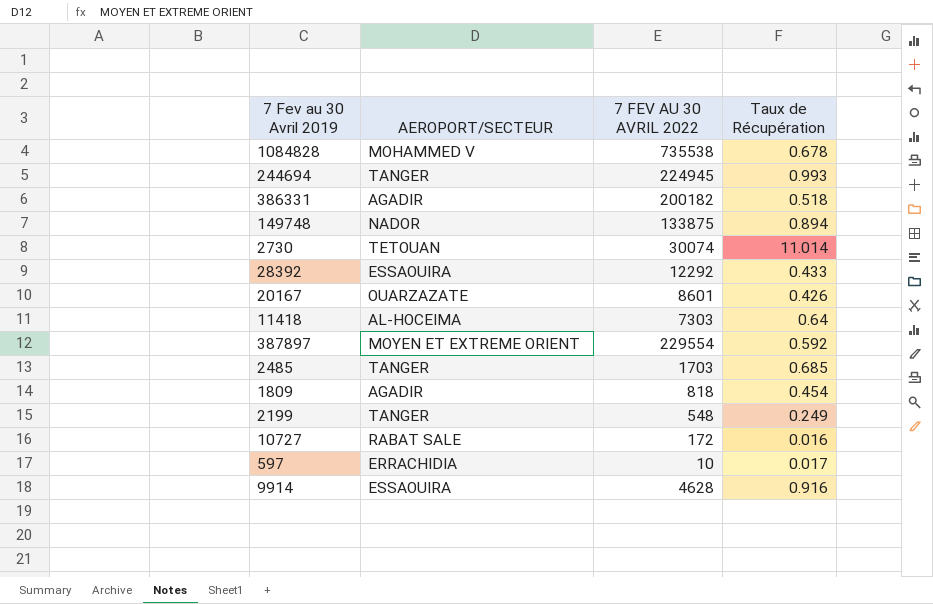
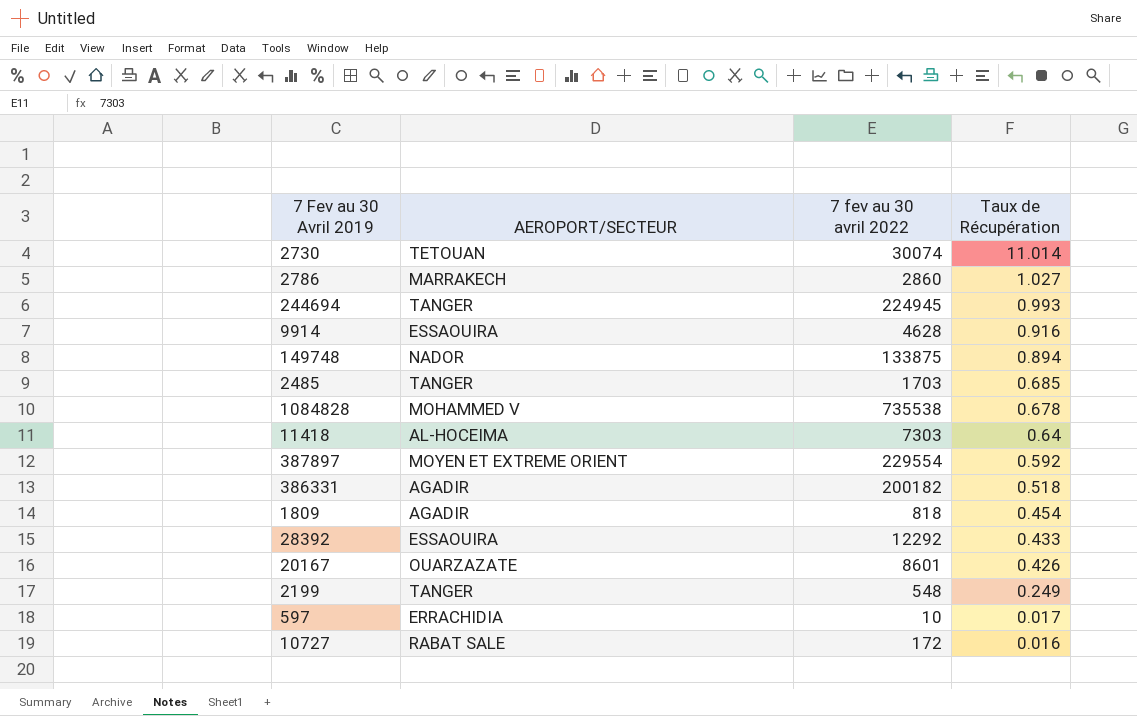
row order: none -> Taux de Récupération descending
column name: 7 FEV AU 30 AVRIL 2022 -> 7 fev au 30 avril 2022
row 2786: none -> MARRAKECH | 2860 | 1.027

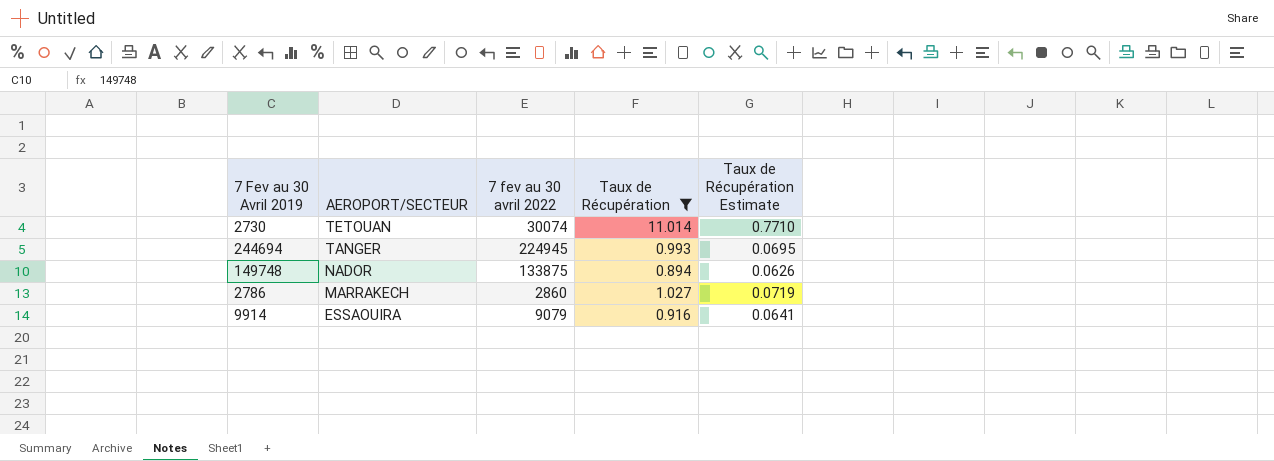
filter: none -> Taux de Récupération >= 0.894
row order: Taux de Récupération descending -> AEROPORT/SECTEUR descending
column Taux de Récupération Estimate | formula: none -> [Taux de Récupération] * 0.07
9914 | 7 fev au 30 avril 2022: 4628 -> 9079

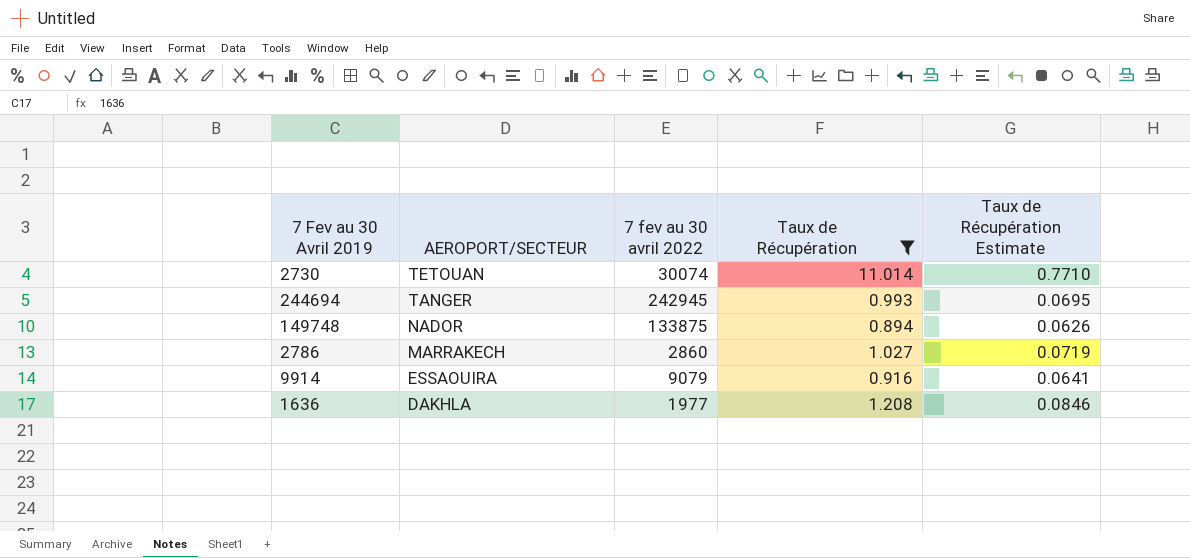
244694 | 7 fev au 30 avril 2022: 224945 -> 242945
row 1636: none -> DAKHLA | 1977 | 1.208 | 0.0846

